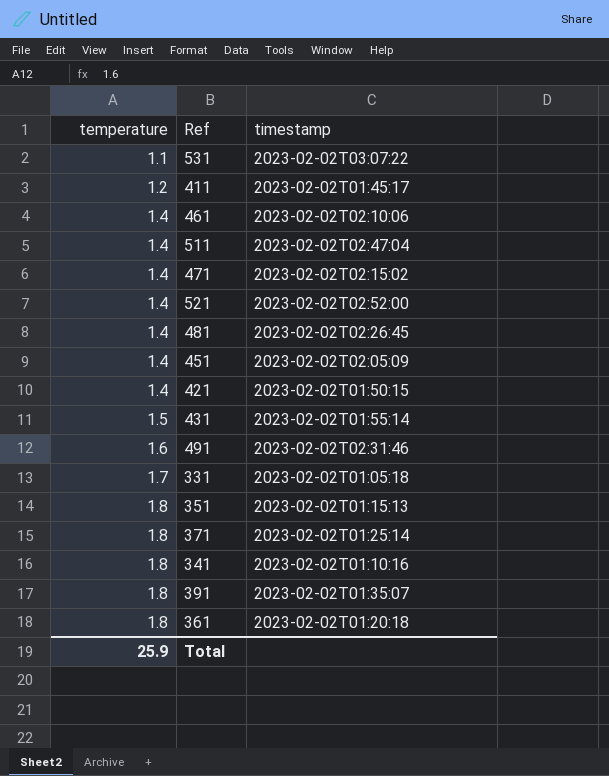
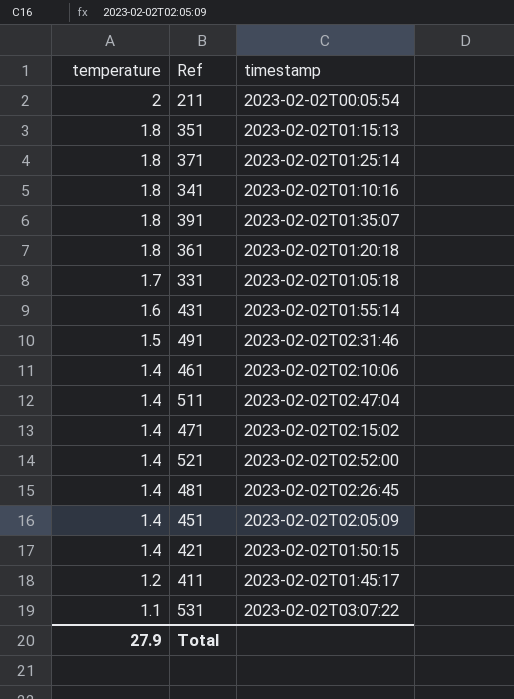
row order: temperature ascending -> temperature descending
row 211: none -> 2 | 2023-02-02T00:05:54
431 | temperature: 1.5 -> 1.6
491 | temperature: 1.6 -> 1.5
Total | temperature: 25.9 -> 27.9

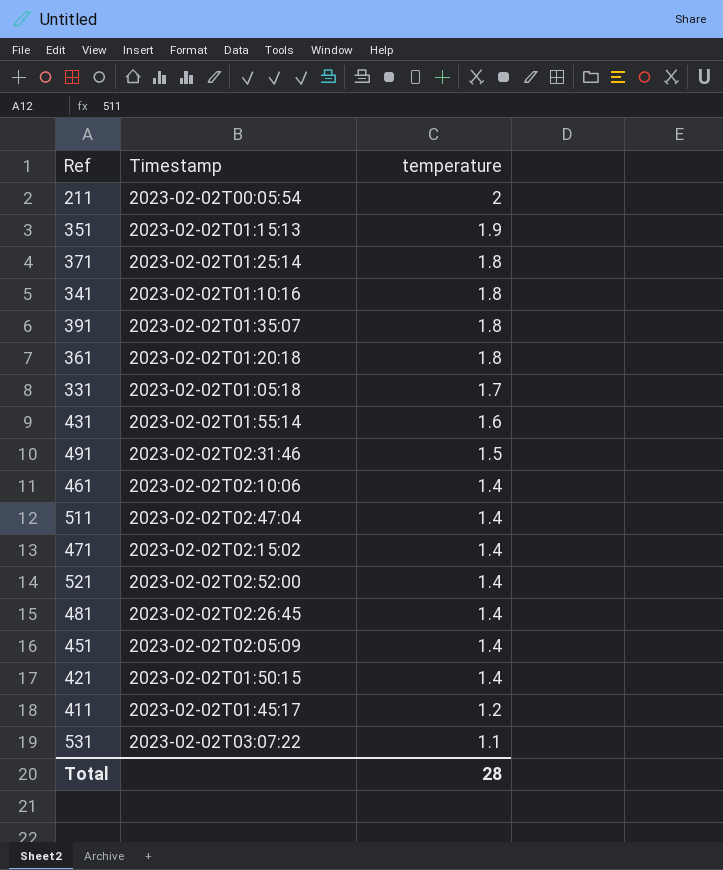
column name: timestamp -> Timestamp
column temperature | position: 1 -> 3
351 | temperature: 1.8 -> 1.9
Total | temperature: 27.9 -> 28

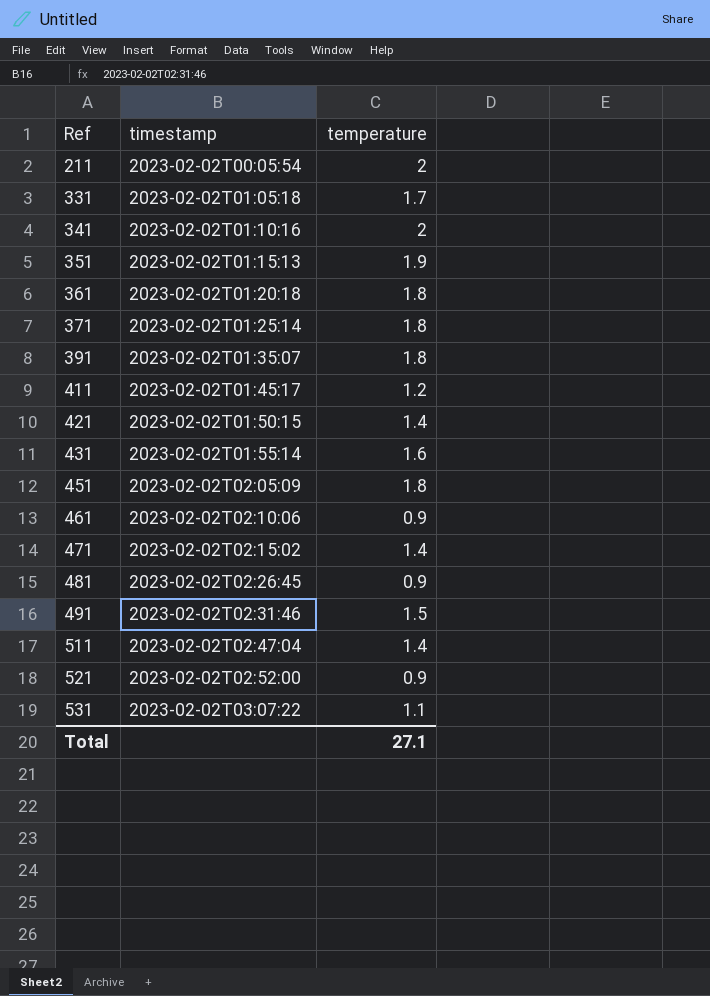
row order: temperature descending -> Ref ascending
column name: Timestamp -> timestamp
341 | temperature: 1.8 -> 2
451 | temperature: 1.4 -> 1.8
461 | temperature: 1.4 -> 0.9
481 | temperature: 1.4 -> 0.9
521 | temperature: 1.4 -> 0.9
Total | temperature: 28 -> 27.1

